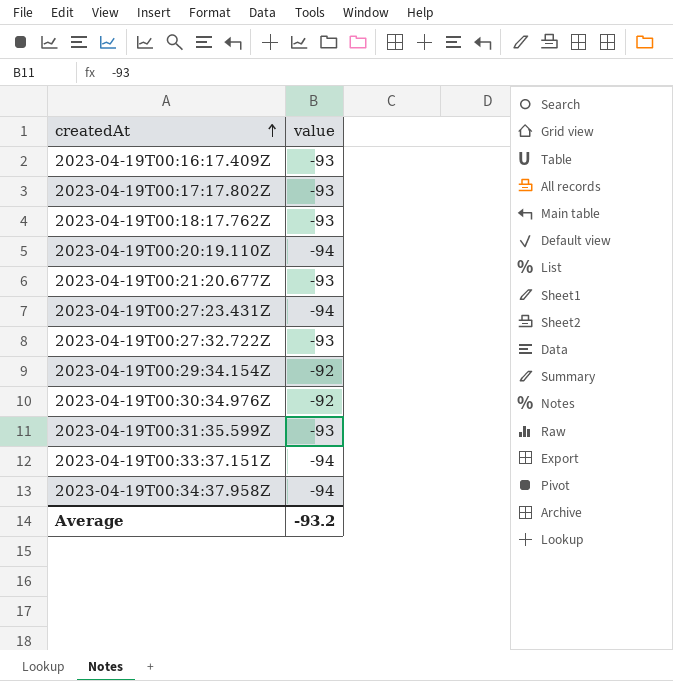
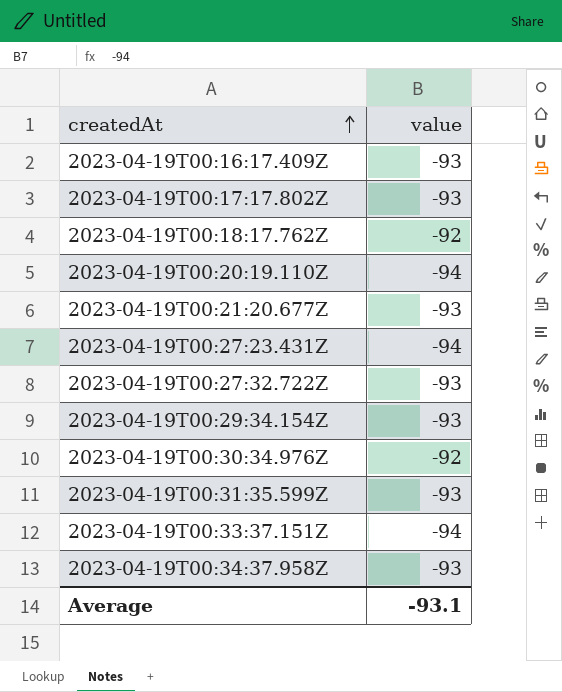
2023-04-19T00:18:17.762Z | value: -93 -> -92
2023-04-19T00:29:34.154Z | value: -92 -> -93
2023-04-19T00:34:37.958Z | value: -94 -> -93
Average | value: -93.2 -> -93.1

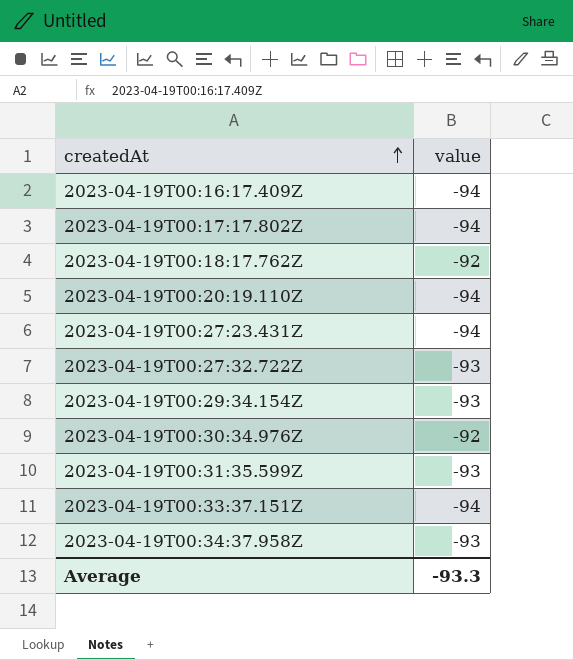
row 2023-04-19T00:21:20.677Z: -93 -> none
2023-04-19T00:16:17.409Z | value: -93 -> -94
2023-04-19T00:17:17.802Z | value: -93 -> -94
Average | value: -93.1 -> -93.3

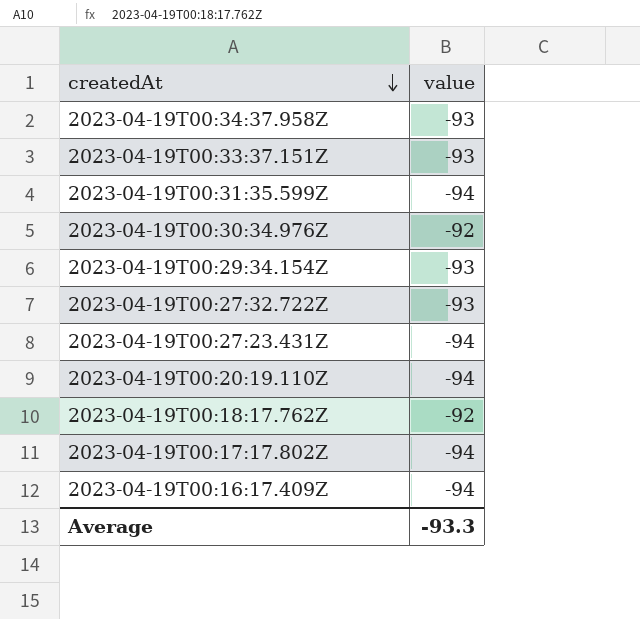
row order: createdAt ascending -> createdAt descending
2023-04-19T00:33:37.151Z | value: -94 -> -93
2023-04-19T00:31:35.599Z | value: -93 -> -94

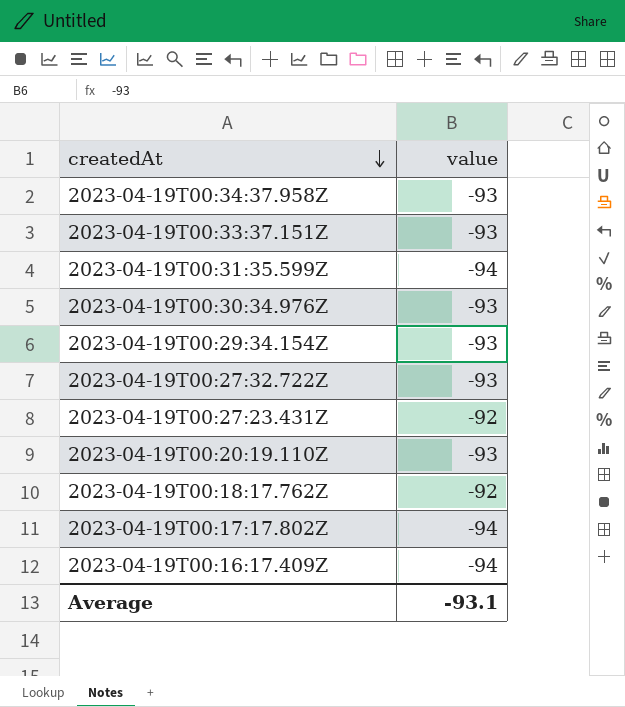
2023-04-19T00:30:34.976Z | value: -92 -> -93
2023-04-19T00:27:23.431Z | value: -94 -> -92
2023-04-19T00:20:19.110Z | value: -94 -> -93
Average | value: -93.3 -> -93.1

